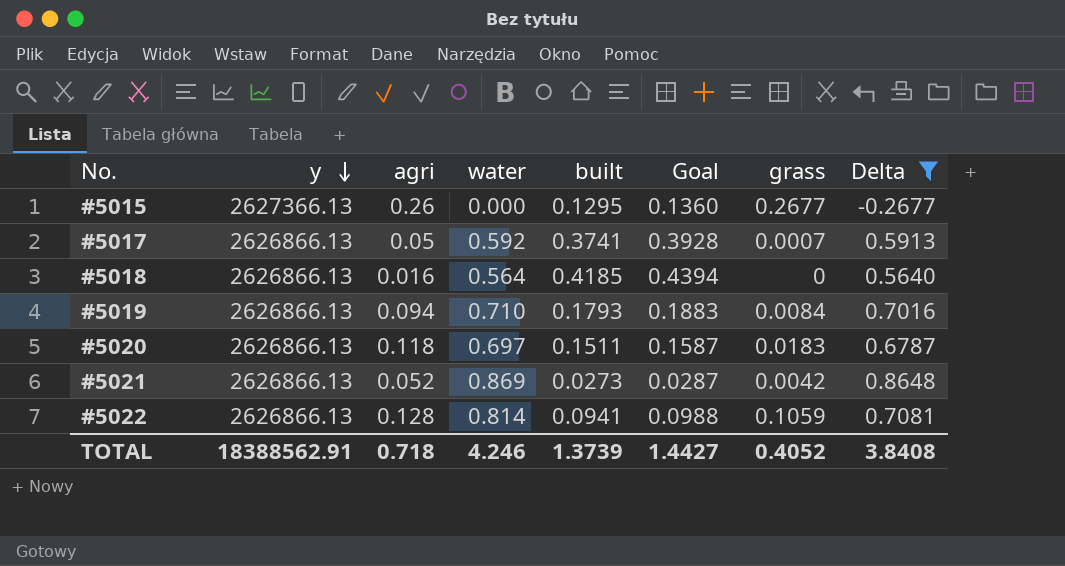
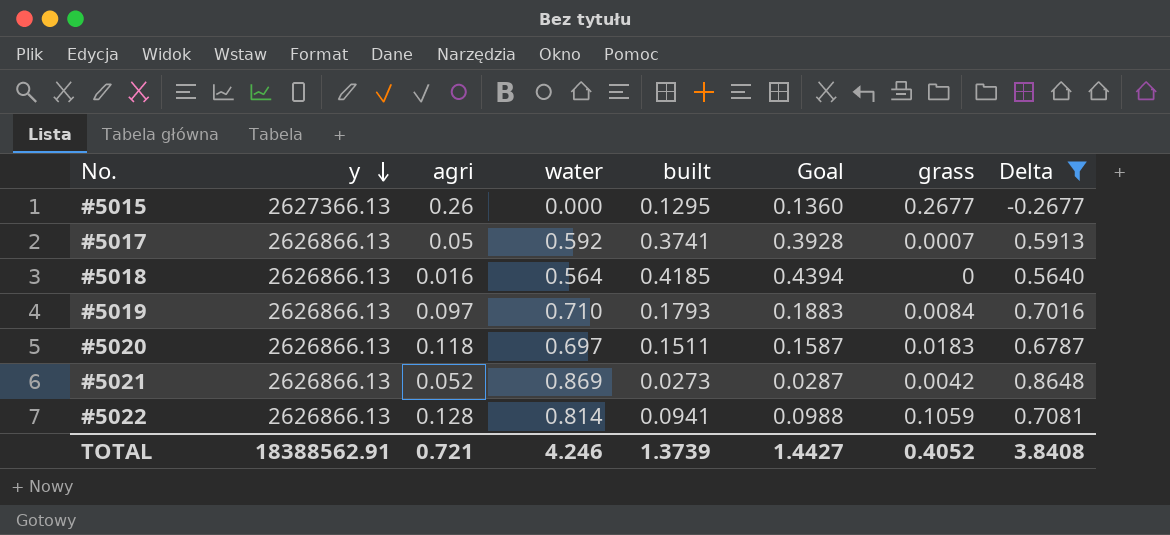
#5019 | agri: 0.094 -> 0.097
TOTAL | agri: 0.718 -> 0.721

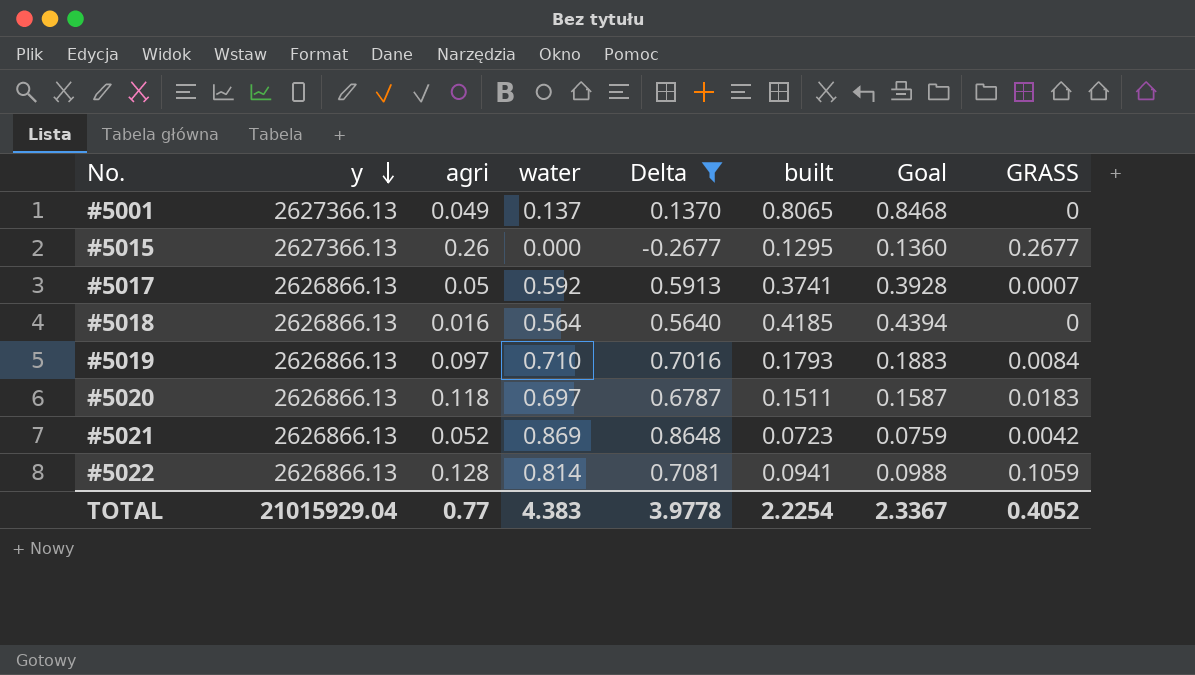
column Delta | position: 8 -> 5
column name: grass -> GRASS
row #5001: none -> 2627366.13 | 0.049 | 0.137 | 0.1370 | 0.8065 | 0.8468 | 0
#5021 | built: 0.0273 -> 0.0723
#5021 | Goal: 0.0287 -> 0.0759
TOTAL | y: 18388562.91 -> 21015929.04
TOTAL | agri: 0.721 -> 0.77
TOTAL | water: 4.246 -> 4.383
TOTAL | Delta: 3.8408 -> 3.9778
TOTAL | built: 1.3739 -> 2.2254
TOTAL | Goal: 1.4427 -> 2.3367

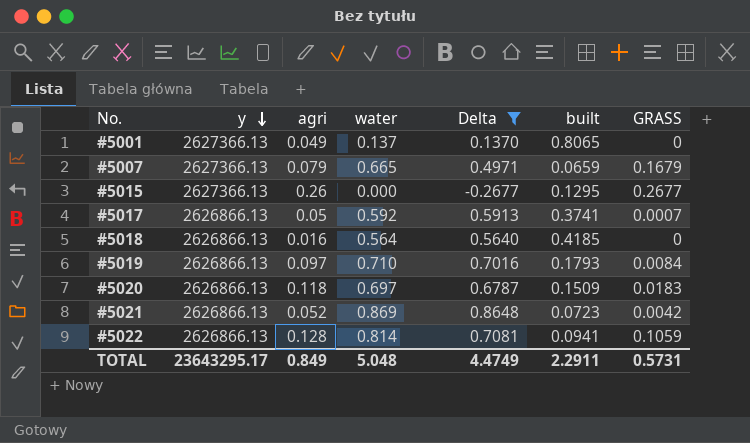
column Goal | formula: [built] * 1.05 -> none
row #5007: none -> 2627366.13 | 0.079 | 0.665 | 0.4971 | 0.0659 | 0.1679
#5020 | built: 0.1511 -> 0.1509
TOTAL | y: 21015929.04 -> 23643295.17
TOTAL | agri: 0.77 -> 0.849
TOTAL | water: 4.383 -> 5.048
TOTAL | Delta: 3.9778 -> 4.4749
TOTAL | built: 2.2254 -> 2.2911
TOTAL | GRASS: 0.4052 -> 0.5731

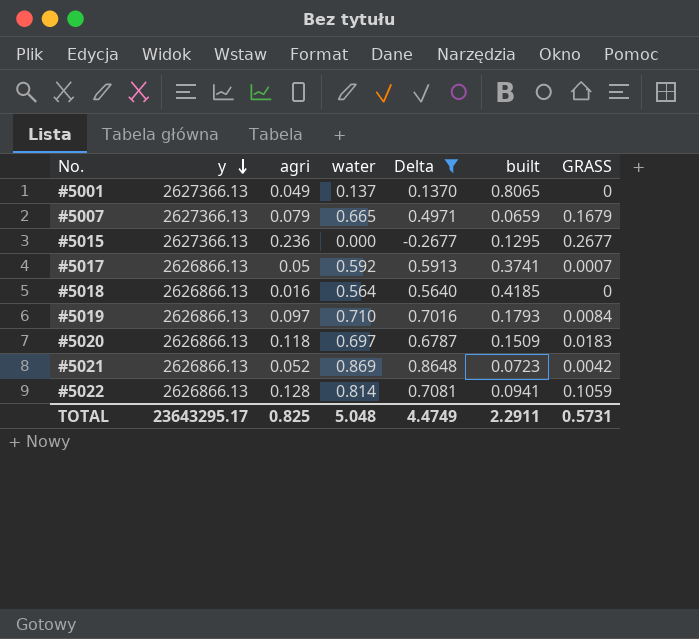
#5015 | agri: 0.26 -> 0.236
TOTAL | agri: 0.849 -> 0.825

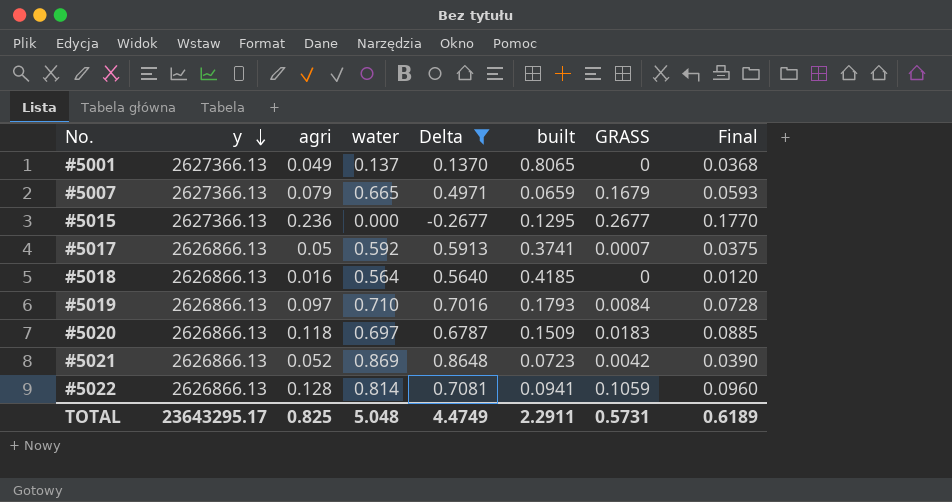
column Final | formula: none -> [agri] * 0.75

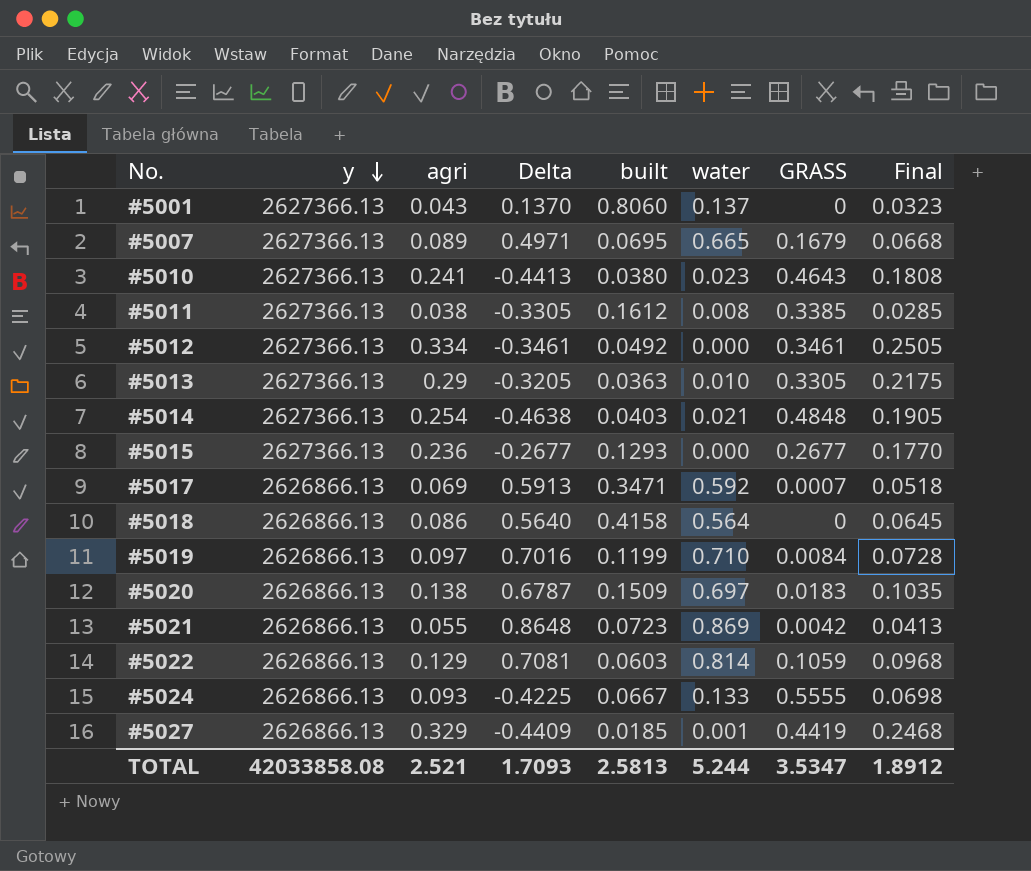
filter: Delta >= -0.2677 -> none
column water | position: 4 -> 6
#5001 | agri: 0.049 -> 0.043
#5001 | built: 0.8065 -> 0.8060
#5001 | Final: 0.0368 -> 0.0323
#5007 | agri: 0.079 -> 0.089
#5007 | built: 0.0659 -> 0.0695
#5007 | Final: 0.0593 -> 0.0668
#5015 | built: 0.1295 -> 0.1293
#5017 | agri: 0.05 -> 0.069
#5017 | built: 0.3741 -> 0.3471
#5017 | Final: 0.0375 -> 0.0518
#5018 | agri: 0.016 -> 0.086
#5018 | built: 0.4185 -> 0.4158
#5018 | Final: 0.0120 -> 0.0645
#5019 | built: 0.1793 -> 0.1199
#5020 | agri: 0.118 -> 0.138
#5020 | Final: 0.0885 -> 0.1035
#5021 | agri: 0.052 -> 0.055
#5021 | Final: 0.0390 -> 0.0413
#5022 | agri: 0.128 -> 0.129
#5022 | built: 0.0941 -> 0.0603
#5022 | Final: 0.0960 -> 0.0968
TOTAL | y: 23643295.17 -> 42033858.08
TOTAL | agri: 0.825 -> 2.521
TOTAL | Delta: 4.4749 -> 1.7093
TOTAL | built: 2.2911 -> 2.5813
TOTAL | water: 5.048 -> 5.244
TOTAL | GRASS: 0.5731 -> 3.5347
TOTAL | Final: 0.6189 -> 1.8912

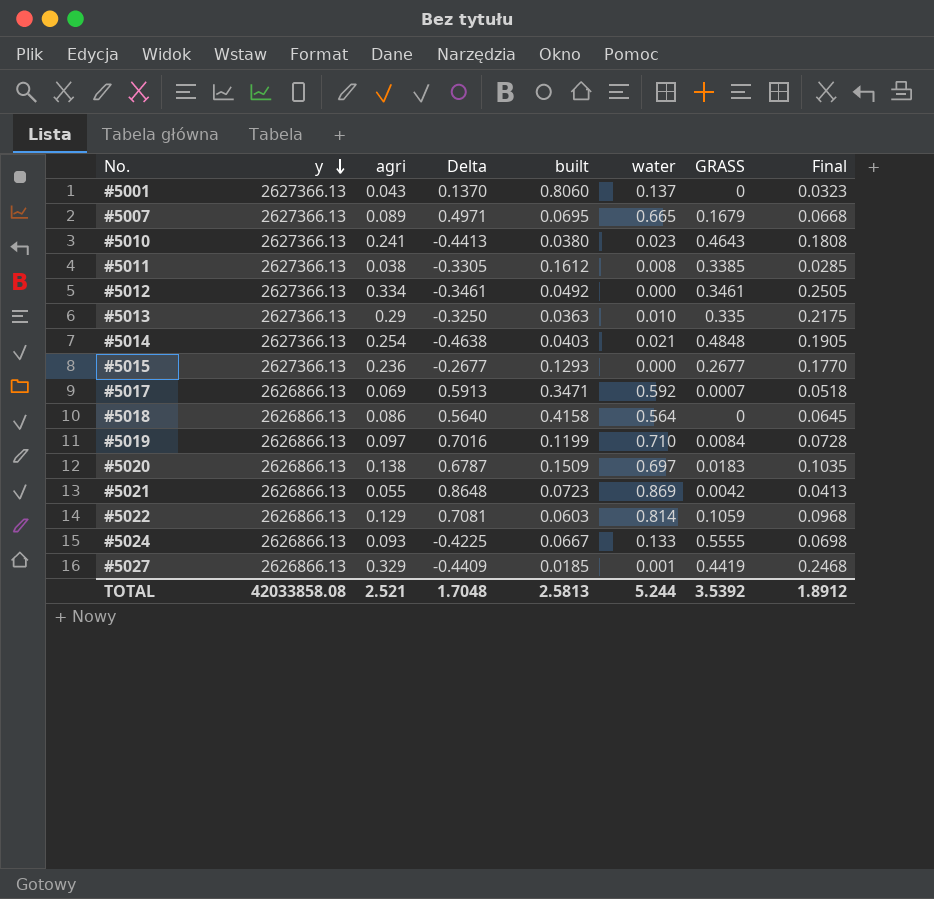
#5013 | Delta: -0.3205 -> -0.3250
#5013 | GRASS: 0.3305 -> 0.335
TOTAL | Delta: 1.7093 -> 1.7048
TOTAL | GRASS: 3.5347 -> 3.5392

